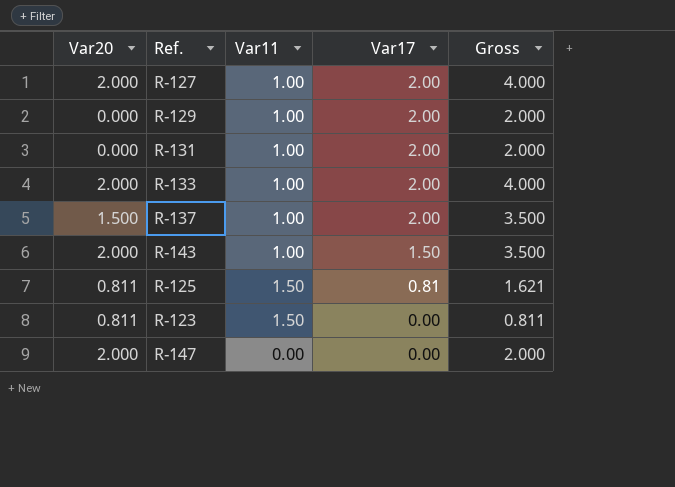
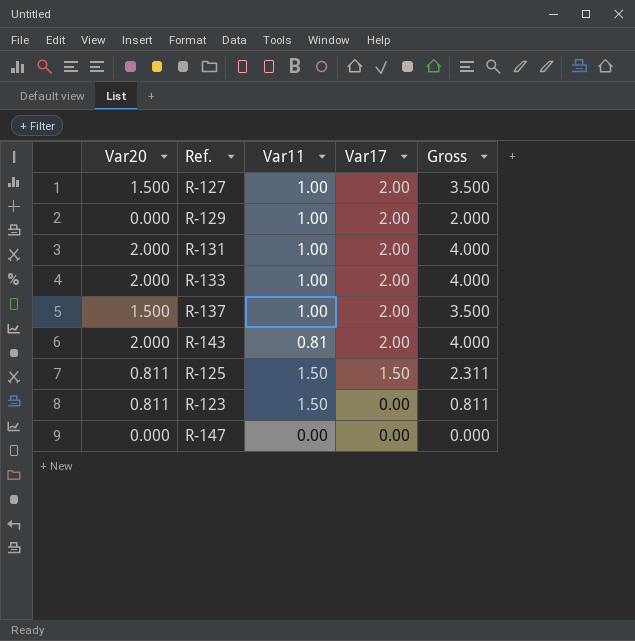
R-127 | Var20: 2.000 -> 1.500
R-127 | Gross: 4.000 -> 3.500
R-131 | Var20: 0.000 -> 2.000
R-131 | Gross: 2.000 -> 4.000
R-143 | Var11: 1.00 -> 0.81
R-143 | Var17: 1.50 -> 2.00
R-143 | Gross: 3.500 -> 4.000
R-125 | Var17: 0.81 -> 1.50
R-125 | Gross: 1.621 -> 2.311
R-147 | Var20: 2.000 -> 0.000
R-147 | Gross: 2.000 -> 0.000

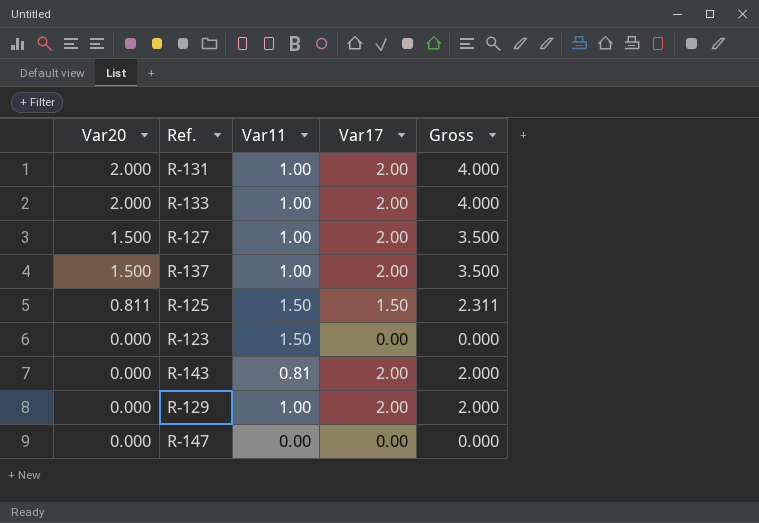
row order: Var17 descending -> Var20 descending
R-123 | Var20: 0.811 -> 0.000
R-123 | Gross: 0.811 -> 0.000
R-143 | Var20: 2.000 -> 0.000
R-143 | Gross: 4.000 -> 2.000

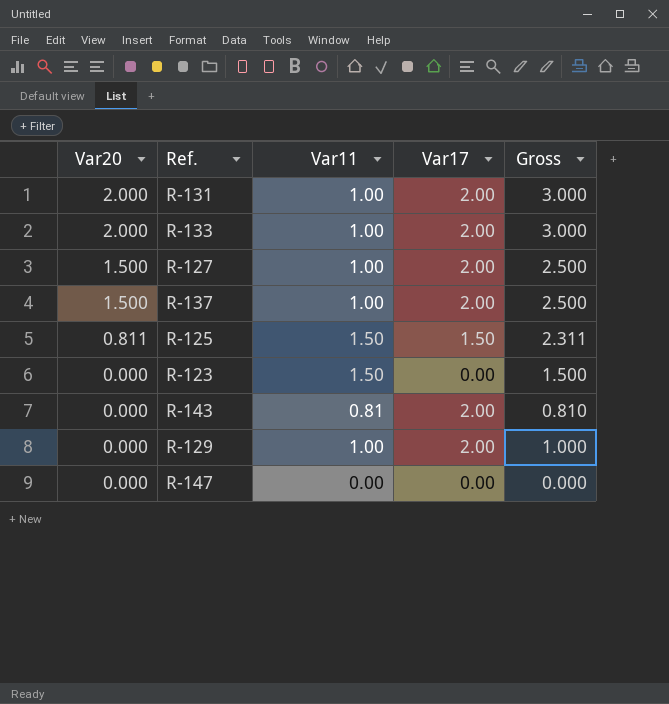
column Gross | formula: [Var20] + [Var17] -> [Var20] + [Var11]

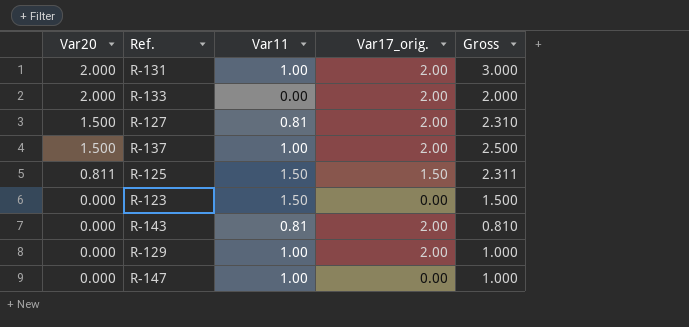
column name: Var17 -> Var17_orig.
R-133 | Var11: 1.00 -> 0.00
R-133 | Gross: 3.000 -> 2.000
R-127 | Var11: 1.00 -> 0.81
R-127 | Gross: 2.500 -> 2.310
R-147 | Var11: 0.00 -> 1.00
R-147 | Gross: 0.000 -> 1.000

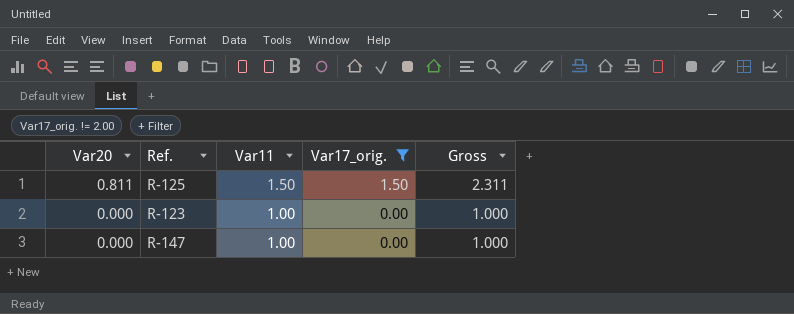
filter: none -> Var17_orig. != 2.00
R-123 | Var11: 1.50 -> 1.00
R-123 | Gross: 1.500 -> 1.000

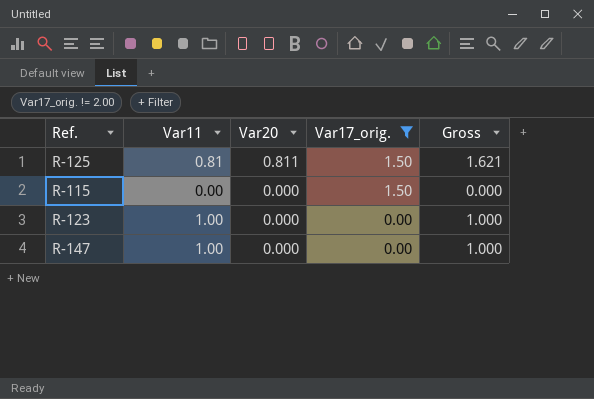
column Var20 | position: 1 -> 3
R-125 | Var11: 1.50 -> 0.81
R-125 | Gross: 2.311 -> 1.621
row R-115: none -> 0.00 | 0.000 | 1.50 | 0.000

